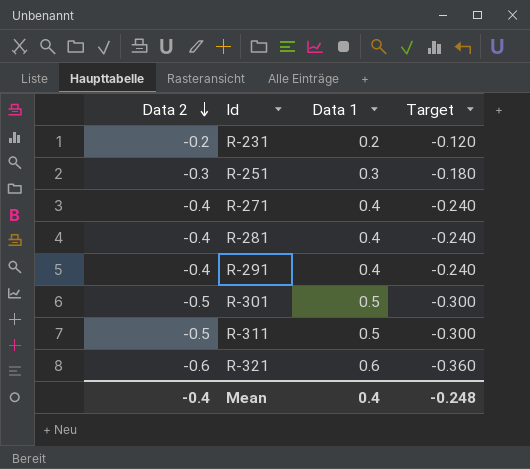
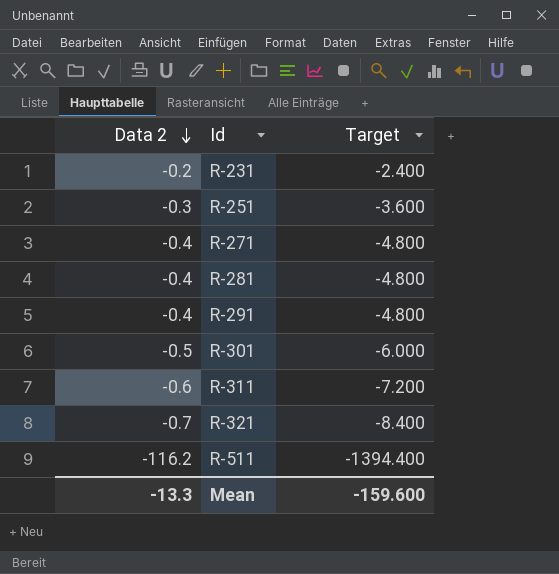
column Data 1 | position: 3 -> none
column Target | formula: [Data 2] * 0.6 -> [Data 2] * 12
R-311 | Data 2: -0.5 -> -0.6
R-321 | Data 2: -0.6 -> -0.7
row R-511: none -> -116.2 | -1394.400
Mean | Data 2: -0.4 -> -13.3
Mean | Target: -0.248 -> -159.600

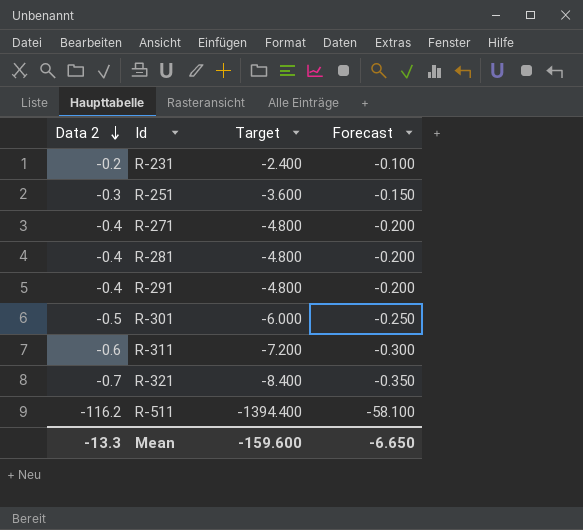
column Forecast | formula: none -> [Data 2] * 0.5

